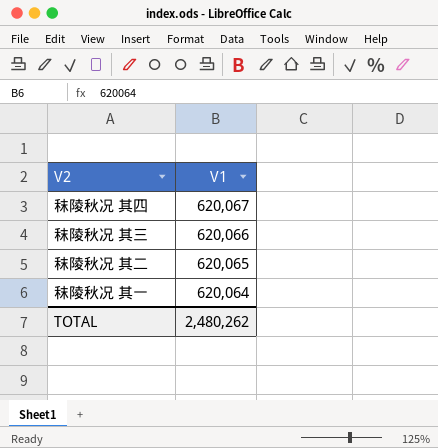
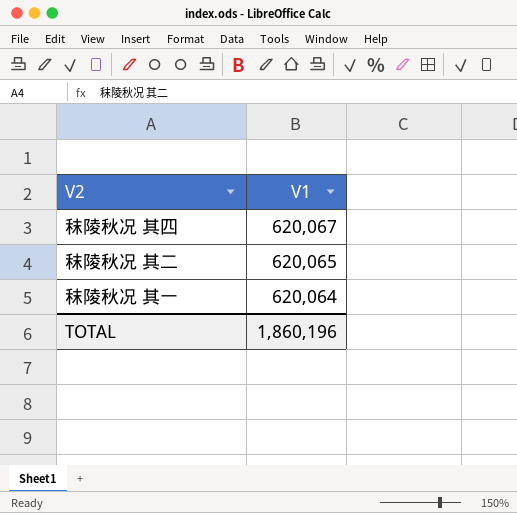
row 秣陵秋况 其三: 620,066 -> none
TOTAL | V1: 2,480,262 -> 1,860,196

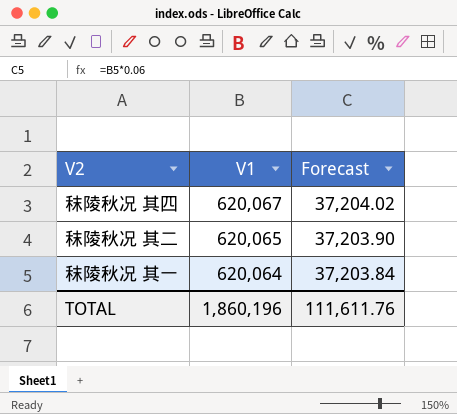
column Forecast | formula: none -> [V1] * 0.06

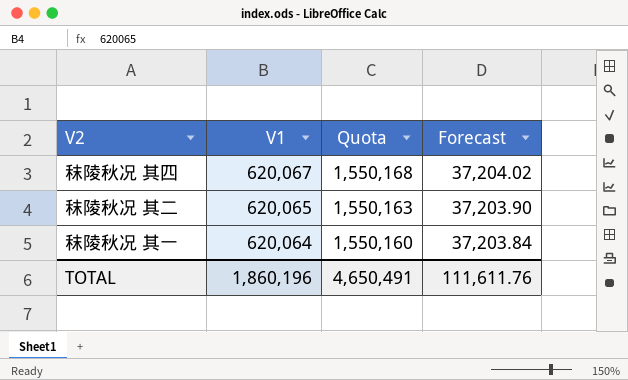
column Quota | formula: none -> [V1] * 2.5

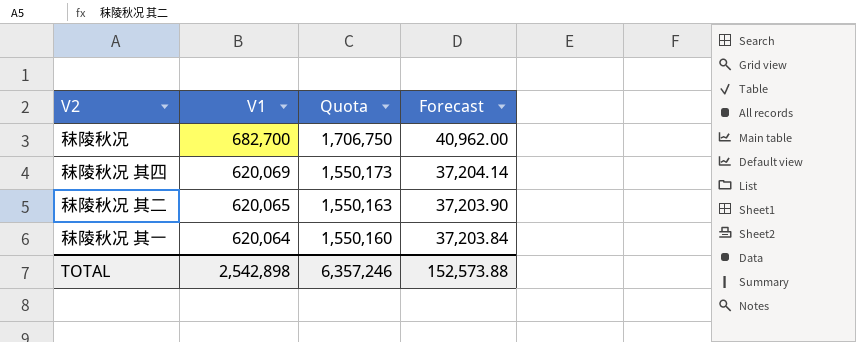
row 秣陵秋况: none -> 682,700 | 1,706,750 | 40,962.00
秣陵秋况 其四 | V1: 620,067 -> 620,069
秣陵秋况 其四 | Quota: 1,550,168 -> 1,550,173
秣陵秋况 其四 | Forecast: 37,204.02 -> 37,204.14
TOTAL | V1: 1,860,196 -> 2,542,898
TOTAL | Quota: 4,650,491 -> 6,357,246
TOTAL | Forecast: 111,611.76 -> 152,573.88

